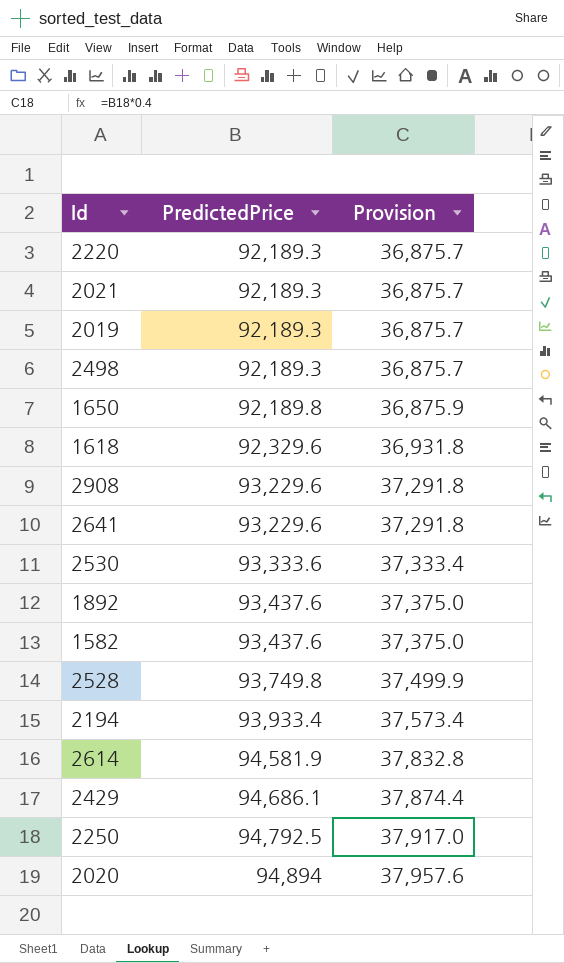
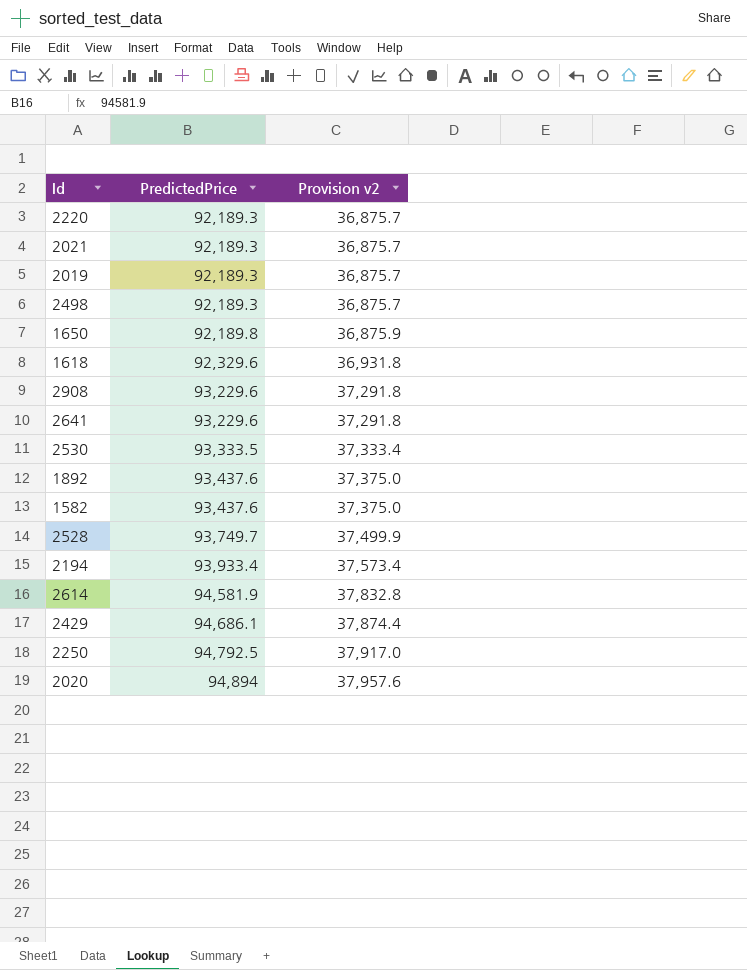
column name: Provision -> Provision v2
2530 | PredictedPrice: 93,333.6 -> 93,333.5
2528 | PredictedPrice: 93,749.8 -> 93,749.7

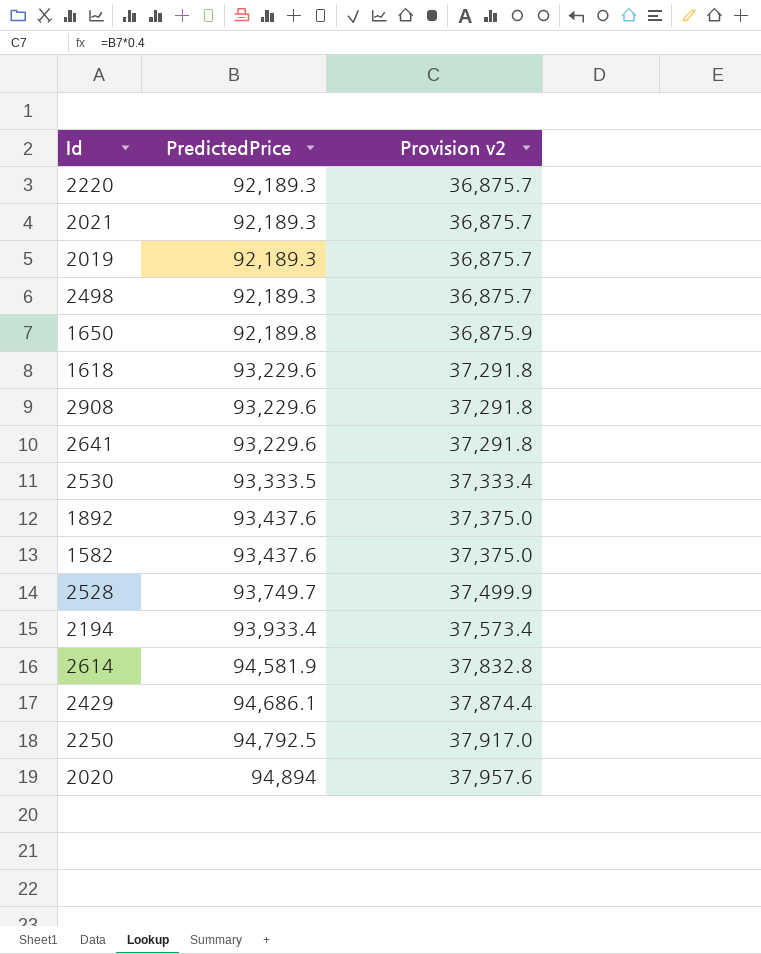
1618 | PredictedPrice: 92,329.6 -> 93,229.6
1618 | Provision v2: 36,931.8 -> 37,291.8

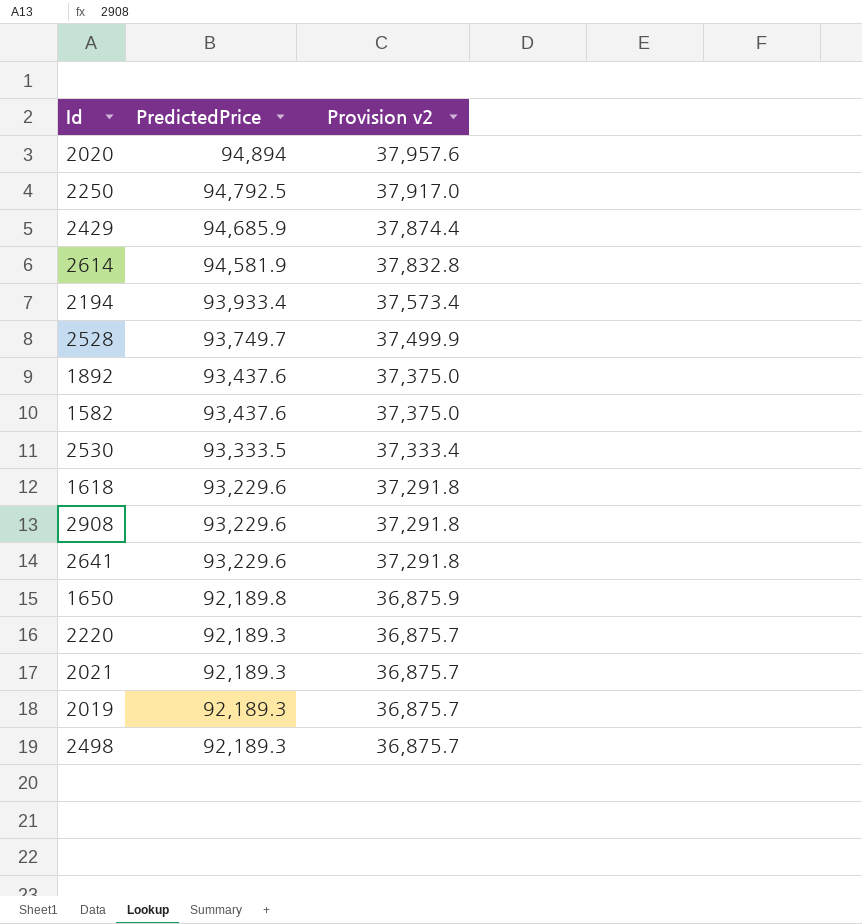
row order: PredictedPrice ascending -> PredictedPrice descending
2429 | PredictedPrice: 94,686.1 -> 94,685.9

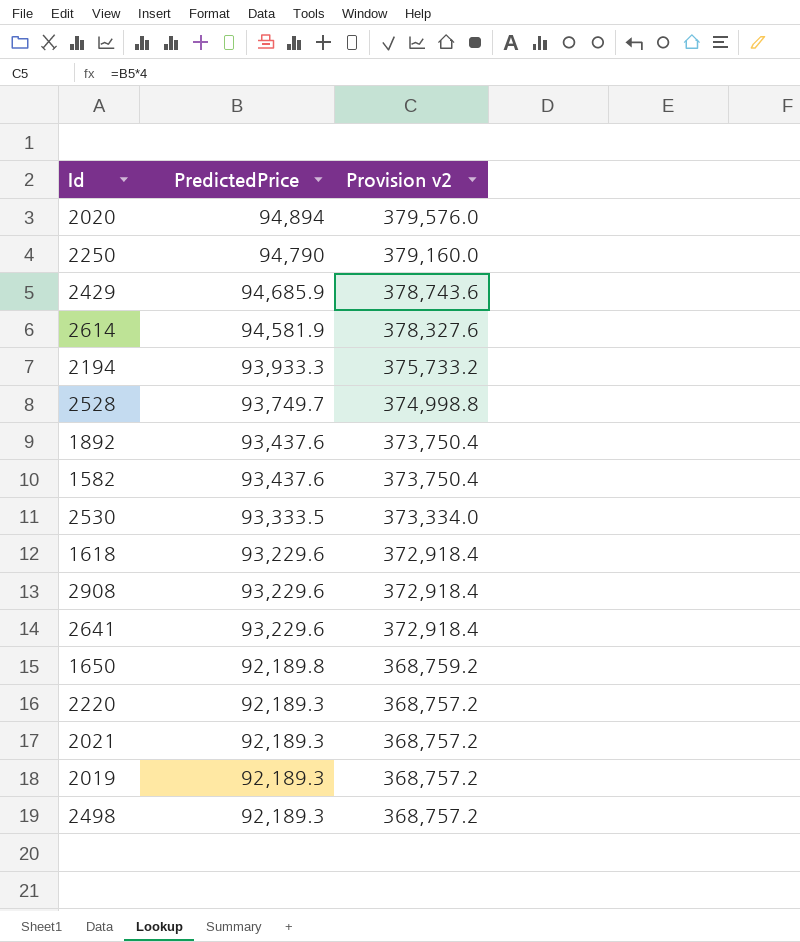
column Provision v2 | formula: [PredictedPrice] * 0.4 -> [PredictedPrice] * 4
2250 | PredictedPrice: 94,792.5 -> 94,790
2194 | PredictedPrice: 93,933.4 -> 93,933.3

